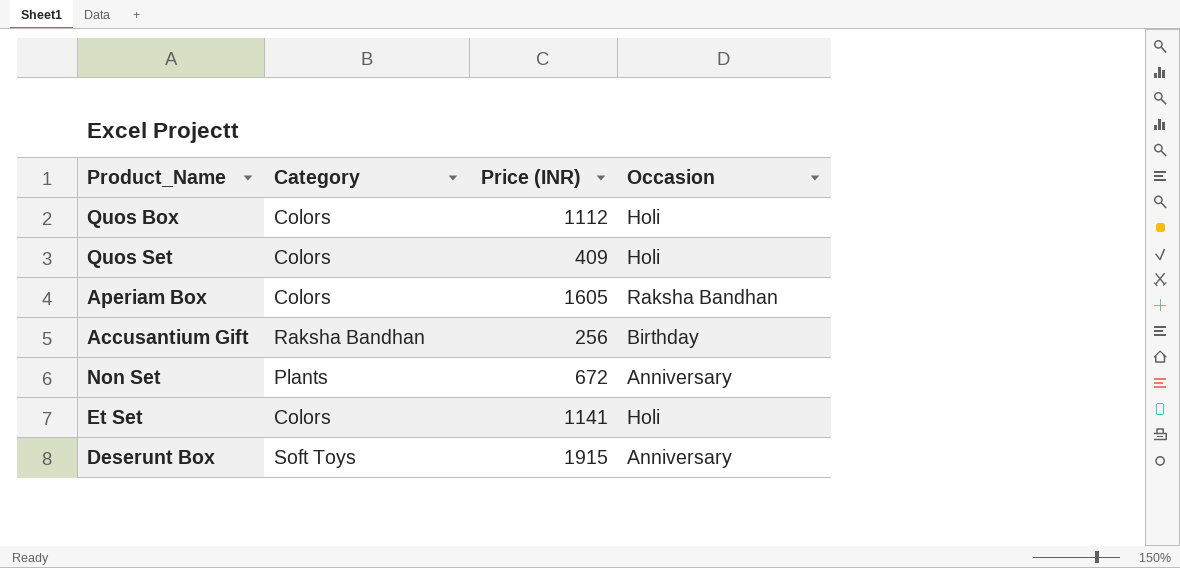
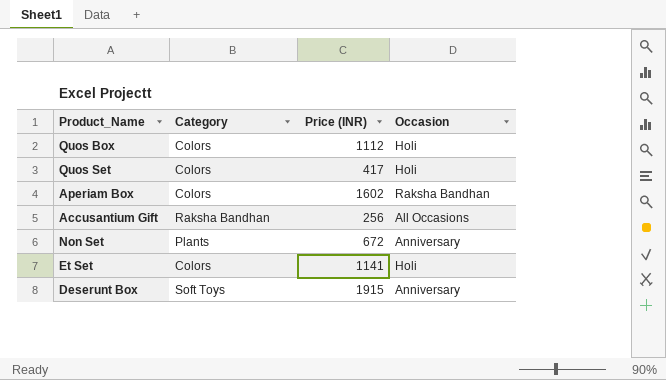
Quos Set | Price (INR): 409 -> 417
Aperiam Box | Price (INR): 1605 -> 1602
Accusantium Gift | Occasion: Birthday -> All Occasions

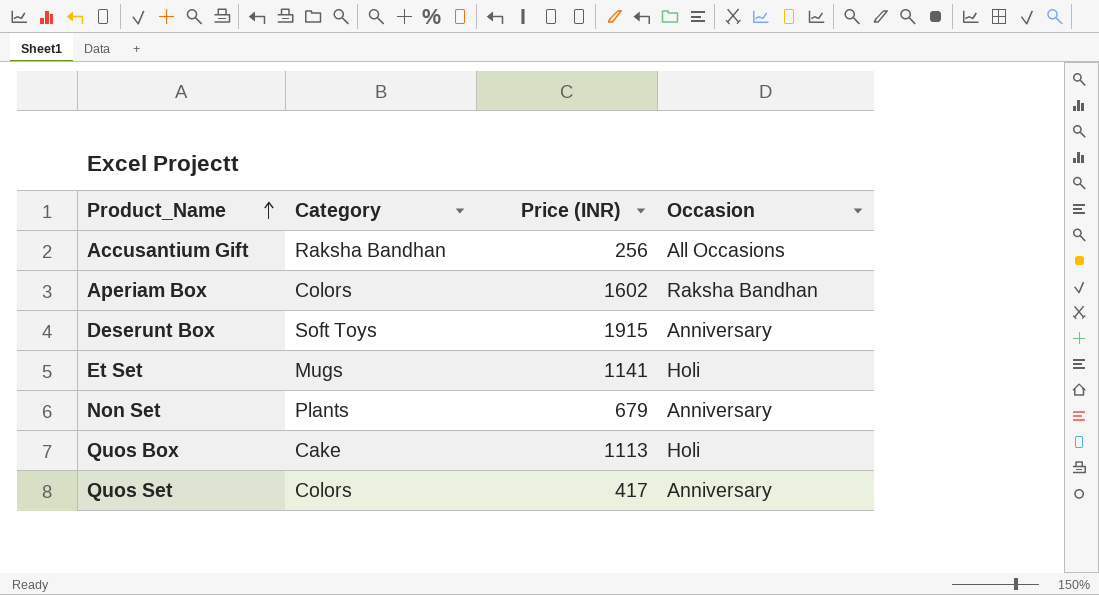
row order: none -> Product_Name ascending
Et Set | Category: Colors -> Mugs
Non Set | Price (INR): 672 -> 679
Quos Box | Category: Colors -> Cake
Quos Box | Price (INR): 1112 -> 1113
Quos Set | Occasion: Holi -> Anniversary

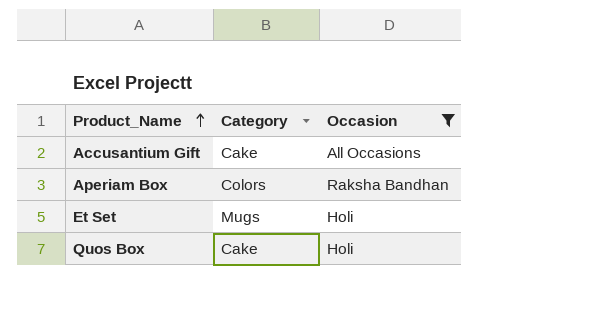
filter: none -> Occasion != Anniversary
column Price (INR) | position: 3 -> none
Accusantium Gift | Category: Raksha Bandhan -> Cake

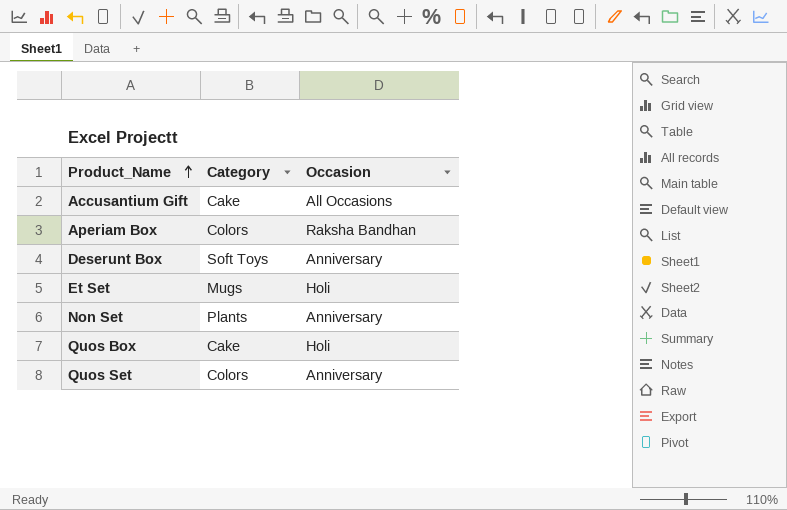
filter: Occasion != Anniversary -> none

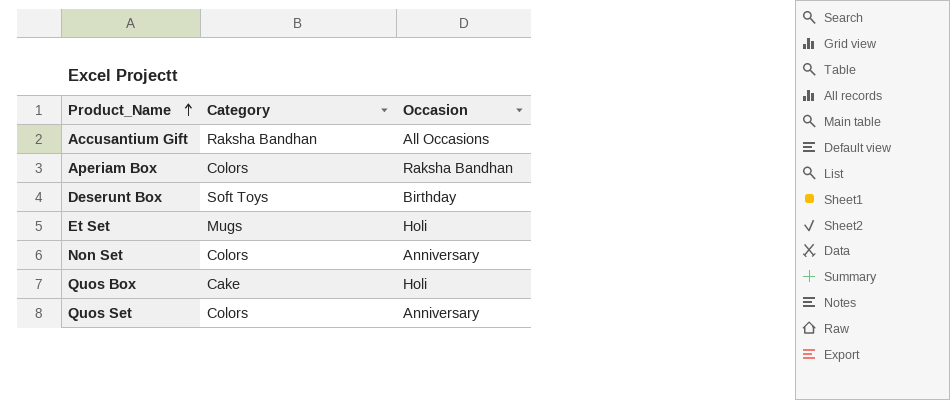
Accusantium Gift | Category: Cake -> Raksha Bandhan
Deserunt Box | Occasion: Anniversary -> Birthday
Non Set | Category: Plants -> Colors

